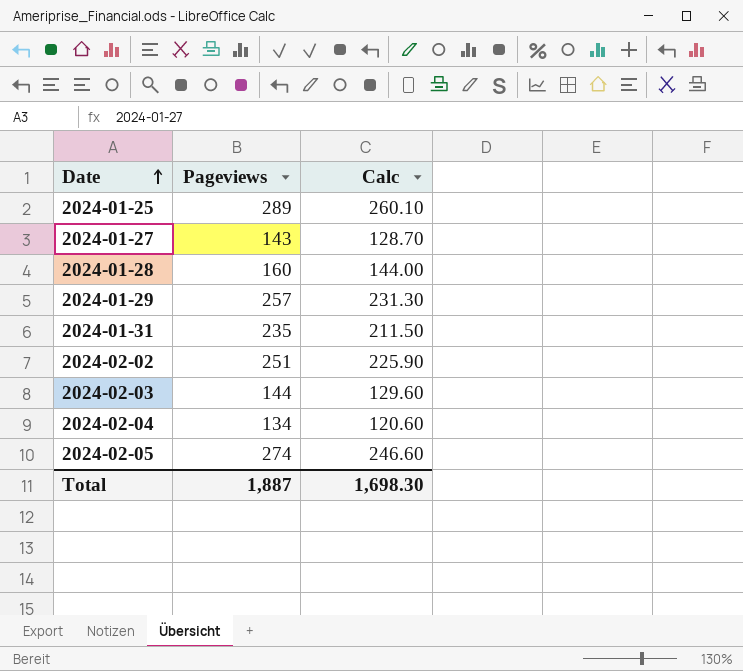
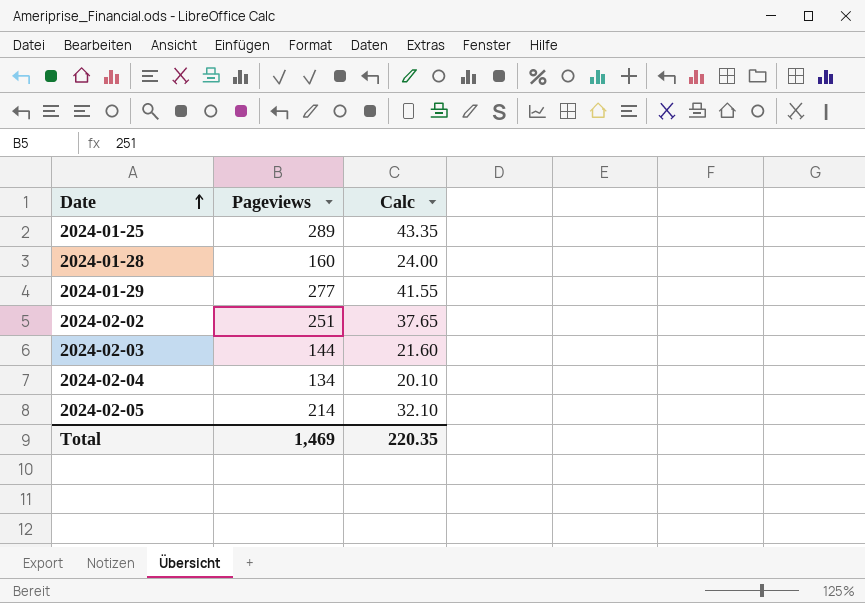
column Calc | formula: [Pageviews] * 0.9 -> [Pageviews] * 0.15
row 2024-01-27: 143 | 128.70 -> none
row 2024-01-31: 235 | 211.50 -> none
2024-01-29 | Pageviews: 257 -> 277
2024-02-05 | Pageviews: 274 -> 214
Total | Pageviews: 1,887 -> 1,469
Total | Calc: 1,698.30 -> 220.35

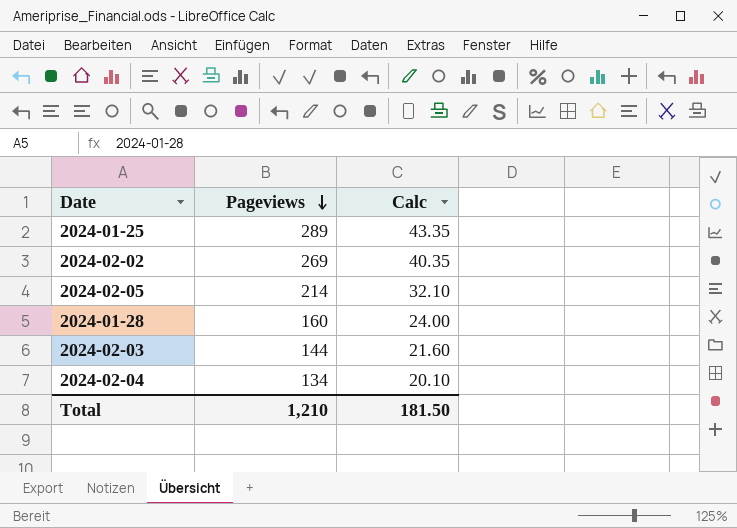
row order: Date ascending -> Pageviews descending
row 2024-01-29: 277 | 41.55 -> none
2024-02-02 | Pageviews: 251 -> 269
2024-02-02 | Calc: 37.65 -> 40.35
Total | Pageviews: 1,469 -> 1,210
Total | Calc: 220.35 -> 181.50

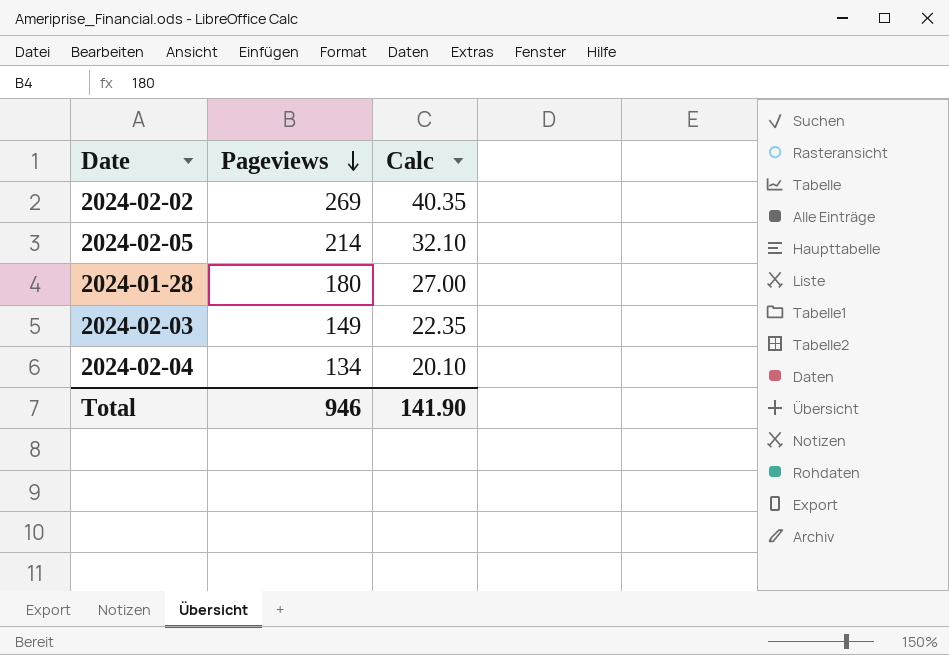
row 2024-01-25: 289 | 43.35 -> none
2024-01-28 | Pageviews: 160 -> 180
2024-01-28 | Calc: 24.00 -> 27.00
2024-02-03 | Pageviews: 144 -> 149
2024-02-03 | Calc: 21.60 -> 22.35
Total | Pageviews: 1,210 -> 946
Total | Calc: 181.50 -> 141.90

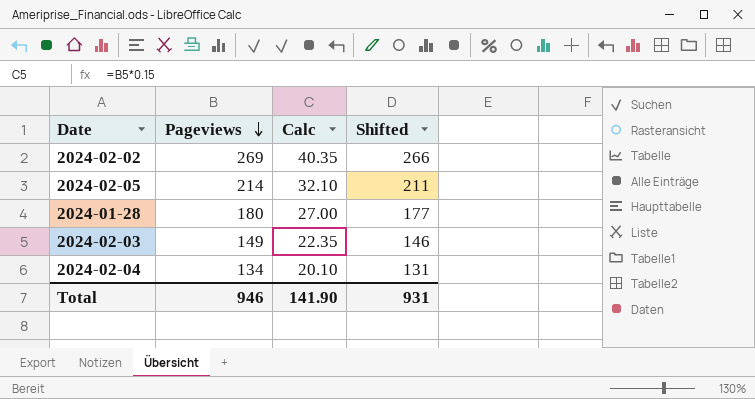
column Shifted | formula: none -> [Pageviews] - 3

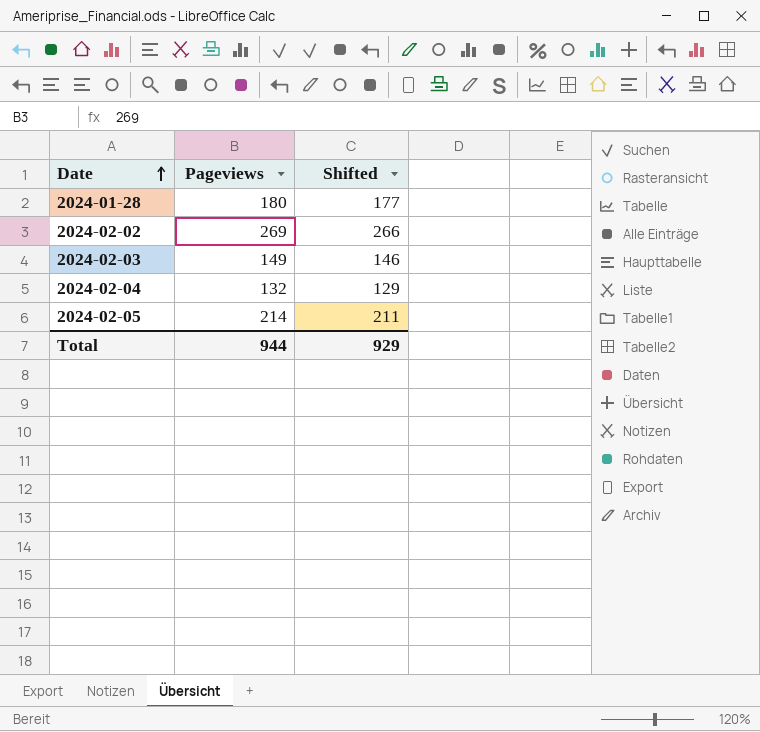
row order: Pageviews descending -> Date ascending
column Calc | formula: [Pageviews] * 0.15 -> none
2024-02-04 | Pageviews: 134 -> 132
2024-02-04 | Shifted: 131 -> 129
Total | Pageviews: 946 -> 944
Total | Shifted: 931 -> 929

